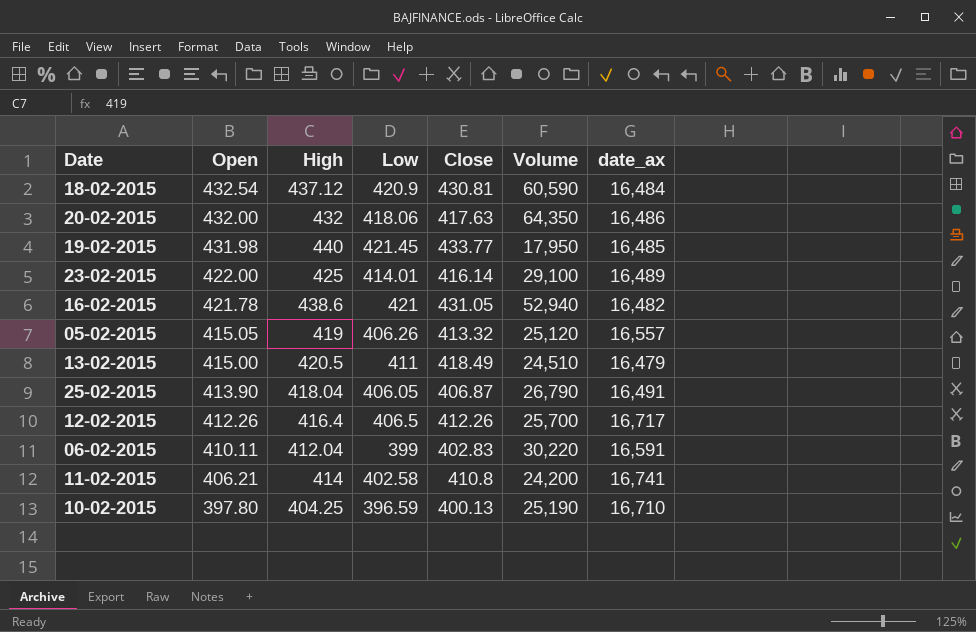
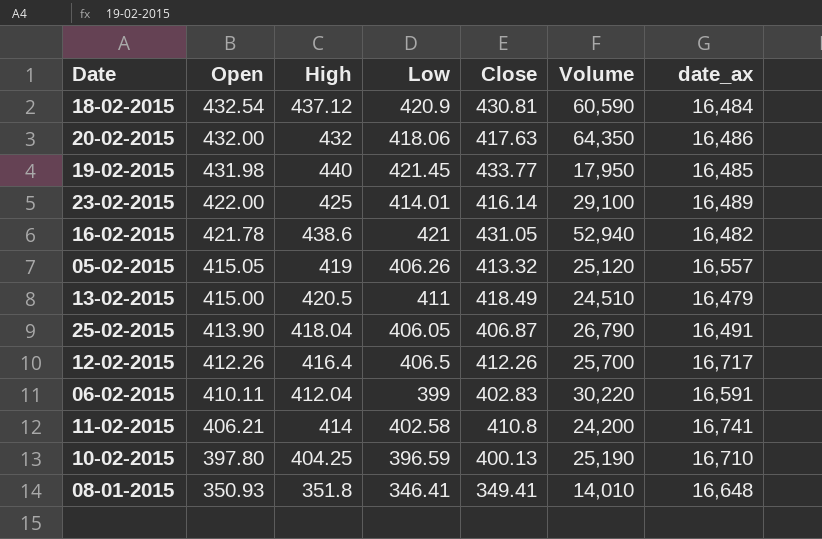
row 08-01-2015: none -> 350.93 | 351.8 | 346.41 | 349.41 | 14,010 | 16,648

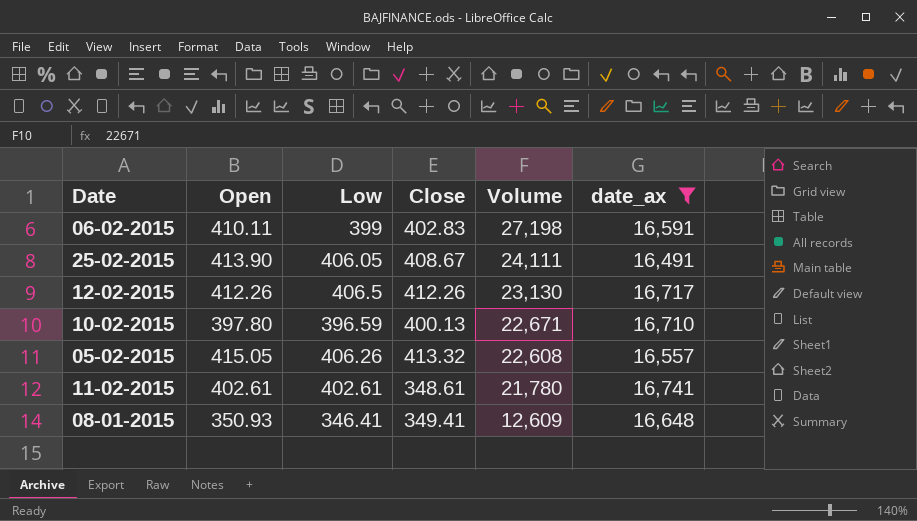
filter: none -> date_ax >= 16,491
row order: Open descending -> Volume descending
column High | position: 3 -> none
06-02-2015 | Volume: 30,220 -> 27,198
25-02-2015 | Close: 406.87 -> 408.67
25-02-2015 | Volume: 26,790 -> 24,111
12-02-2015 | Volume: 25,700 -> 23,130
10-02-2015 | Volume: 25,190 -> 22,671
05-02-2015 | Volume: 25,120 -> 22,608
11-02-2015 | Open: 406.21 -> 402.61
11-02-2015 | Low: 402.58 -> 402.61
11-02-2015 | Close: 410.8 -> 348.61
11-02-2015 | Volume: 24,200 -> 21,780
08-01-2015 | Volume: 14,010 -> 12,609

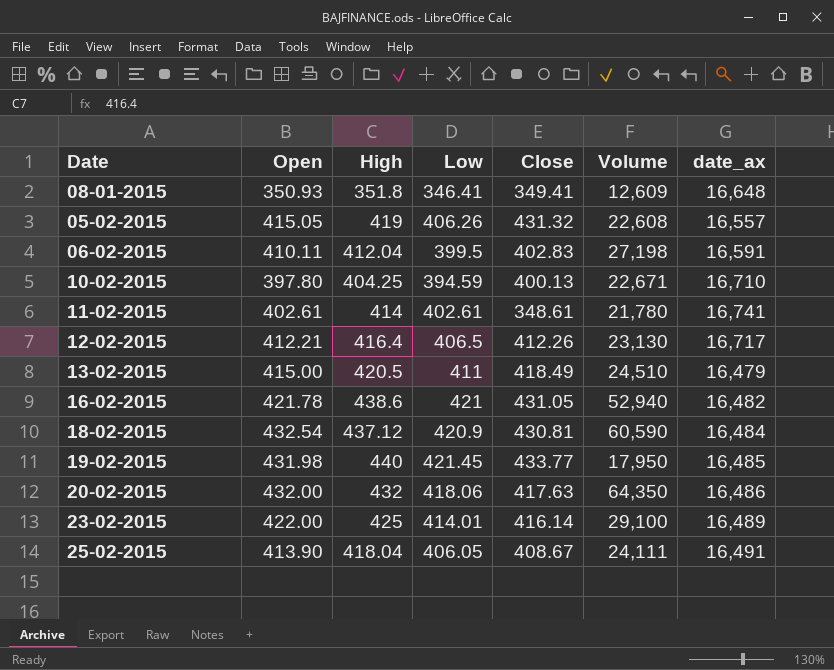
filter: date_ax >= 16,491 -> none
row order: Volume descending -> Date ascending
column High | position: none -> 3
05-02-2015 | Close: 413.32 -> 431.32
06-02-2015 | Low: 399 -> 399.5
10-02-2015 | Low: 396.59 -> 394.59
12-02-2015 | Open: 412.26 -> 412.21

